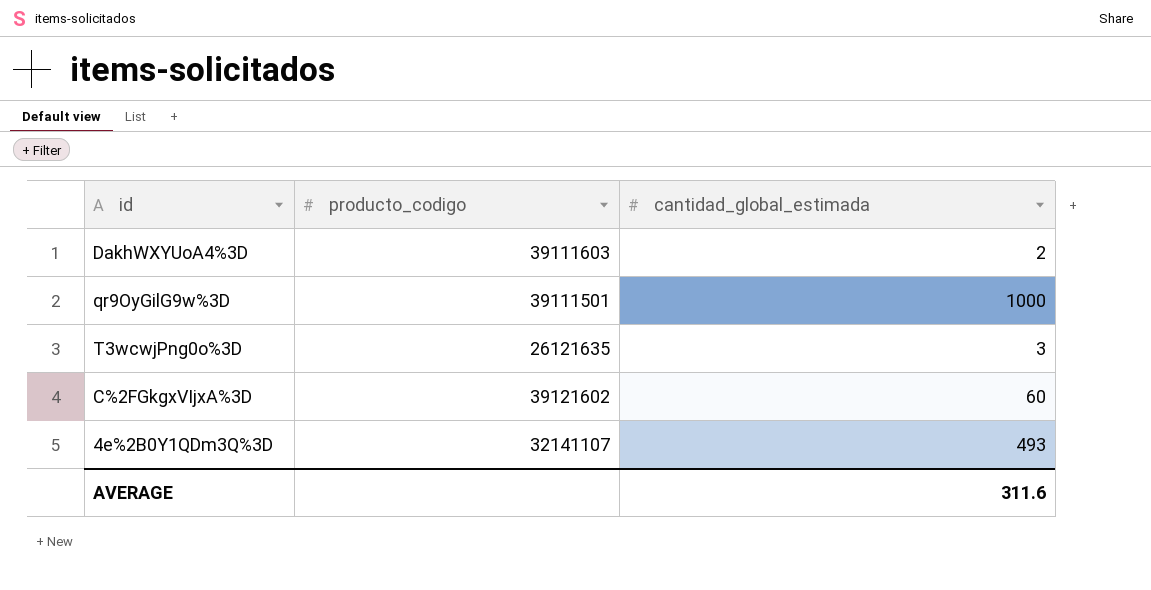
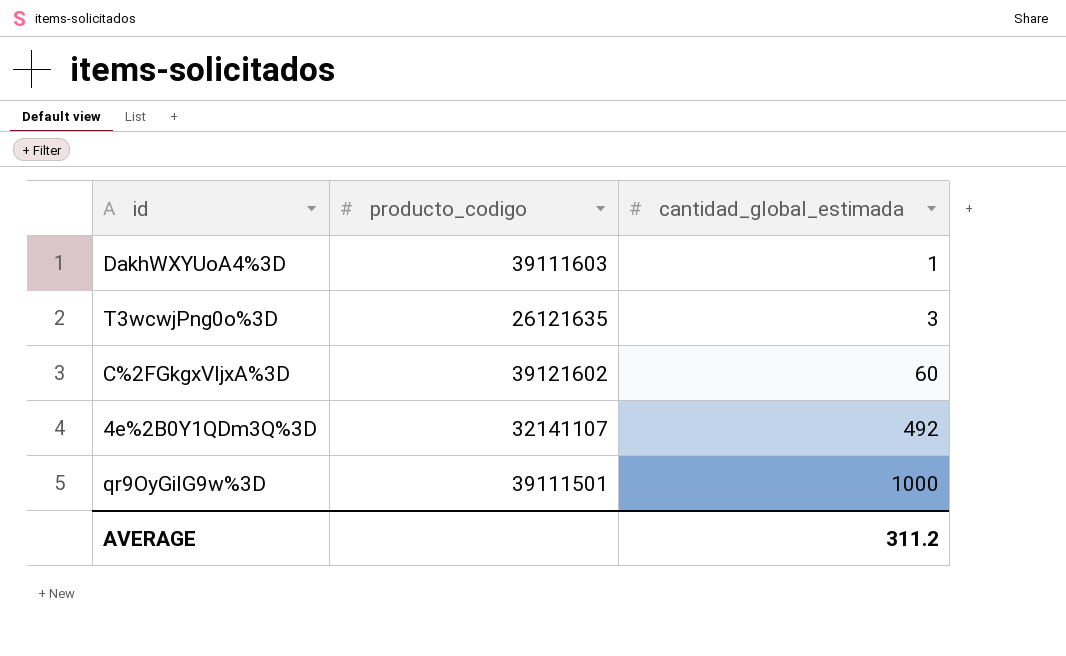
row order: none -> cantidad_global_estimada ascending
DakhWXYUoA4%3D | cantidad_global_estimada: 2 -> 1
4e%2B0Y1QDm3Q%3D | cantidad_global_estimada: 493 -> 492
AVERAGE | cantidad_global_estimada: 311.6 -> 311.2

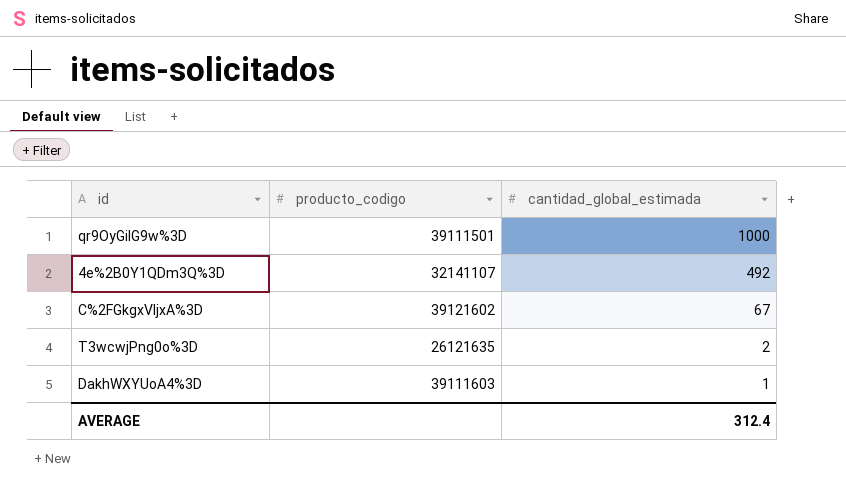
row order: cantidad_global_estimada ascending -> cantidad_global_estimada descending
C%2FGkgxVIjxA%3D | cantidad_global_estimada: 60 -> 67
T3wcwjPng0o%3D | cantidad_global_estimada: 3 -> 2
AVERAGE | cantidad_global_estimada: 311.2 -> 312.4

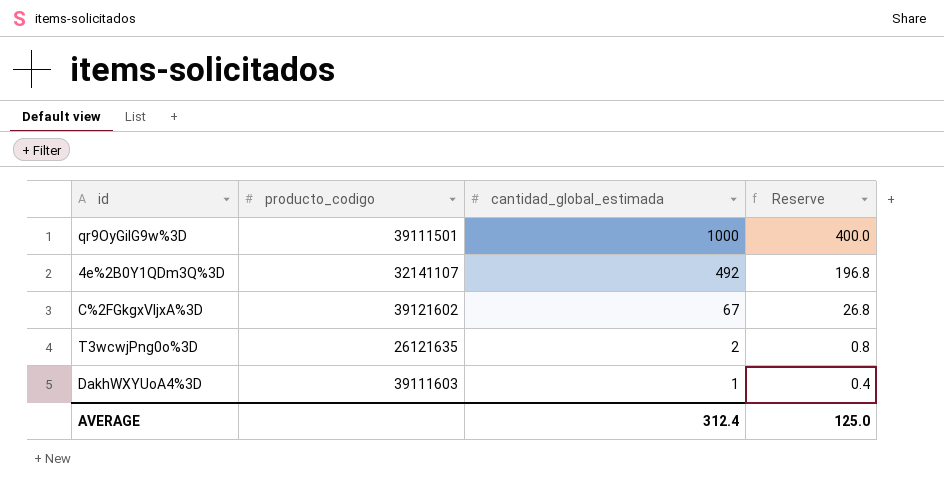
column Reserve | formula: none -> [cantidad_global_estimada] * 0.4

